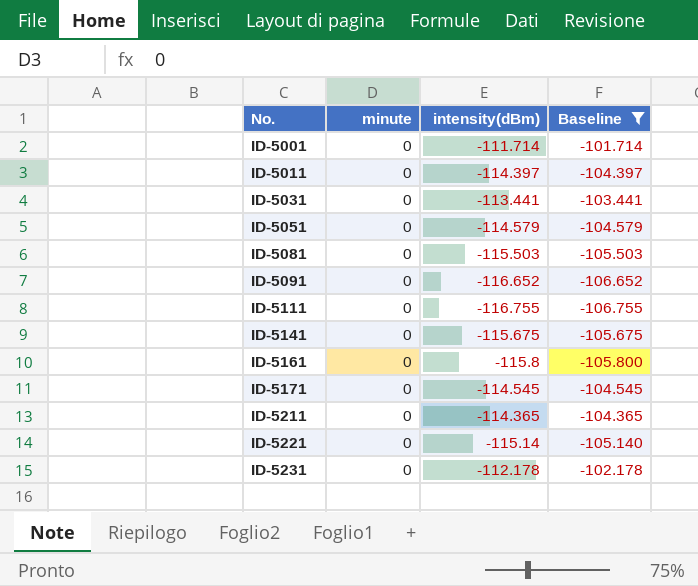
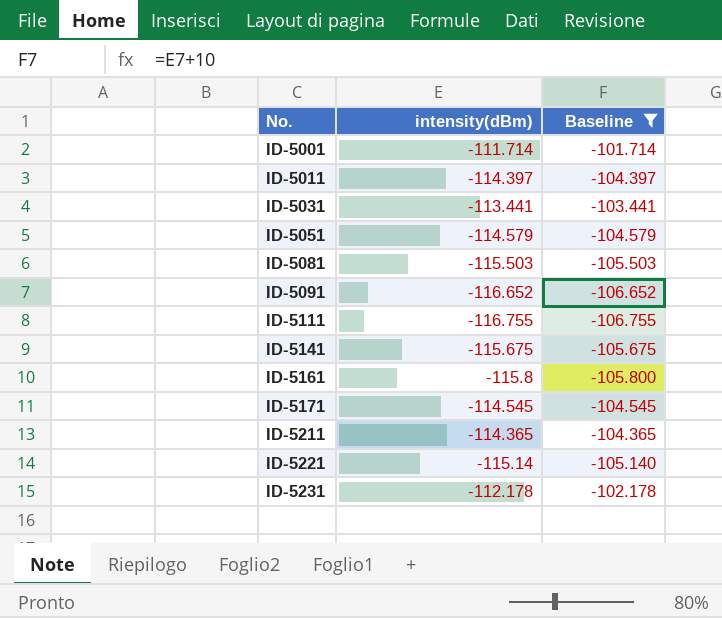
column minute | position: 2 -> none

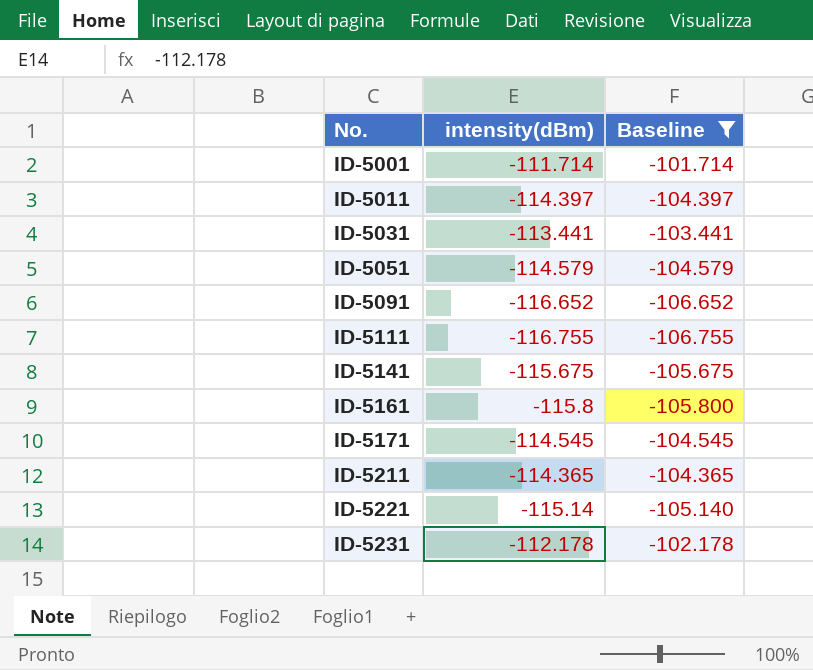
row ID-5081: -115.503 | -105.503 -> none

